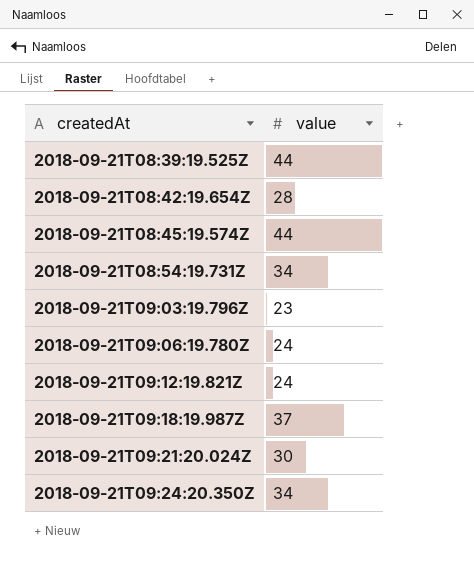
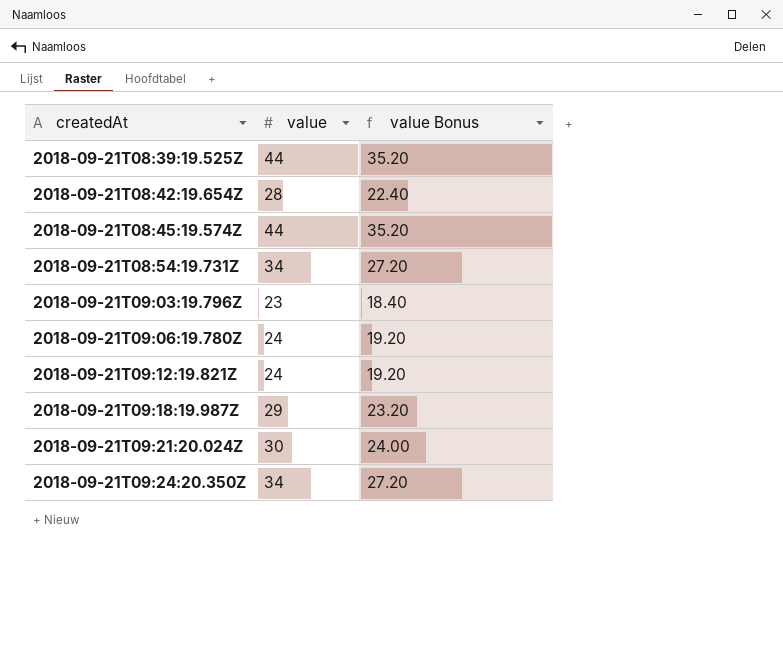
column value Bonus | formula: none -> [value] * 0.8
2018-09-21T09:18:19.987Z | value: 37 -> 29

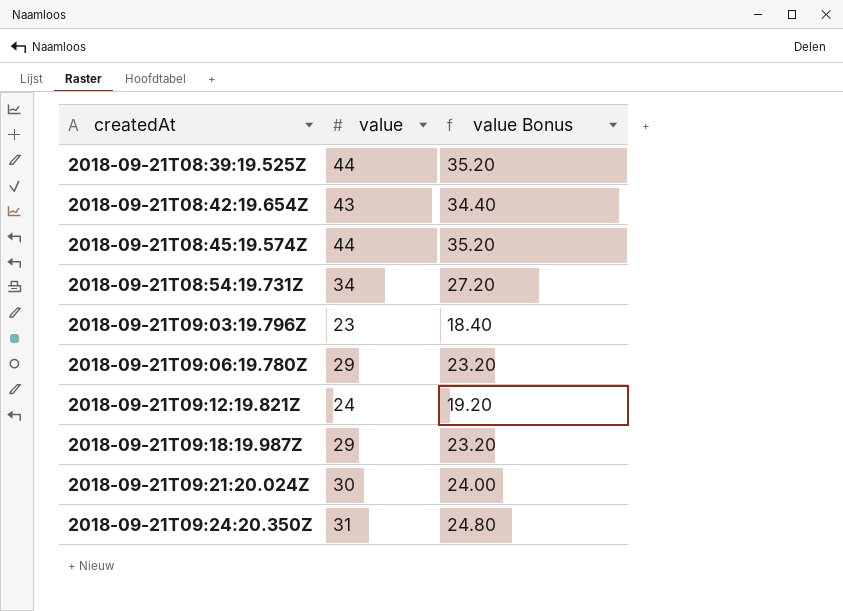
2018-09-21T08:42:19.654Z | value: 28 -> 43
2018-09-21T08:42:19.654Z | value Bonus: 22.40 -> 34.40
2018-09-21T09:06:19.780Z | value: 24 -> 29
2018-09-21T09:06:19.780Z | value Bonus: 19.20 -> 23.20
2018-09-21T09:24:20.350Z | value: 34 -> 31
2018-09-21T09:24:20.350Z | value Bonus: 27.20 -> 24.80

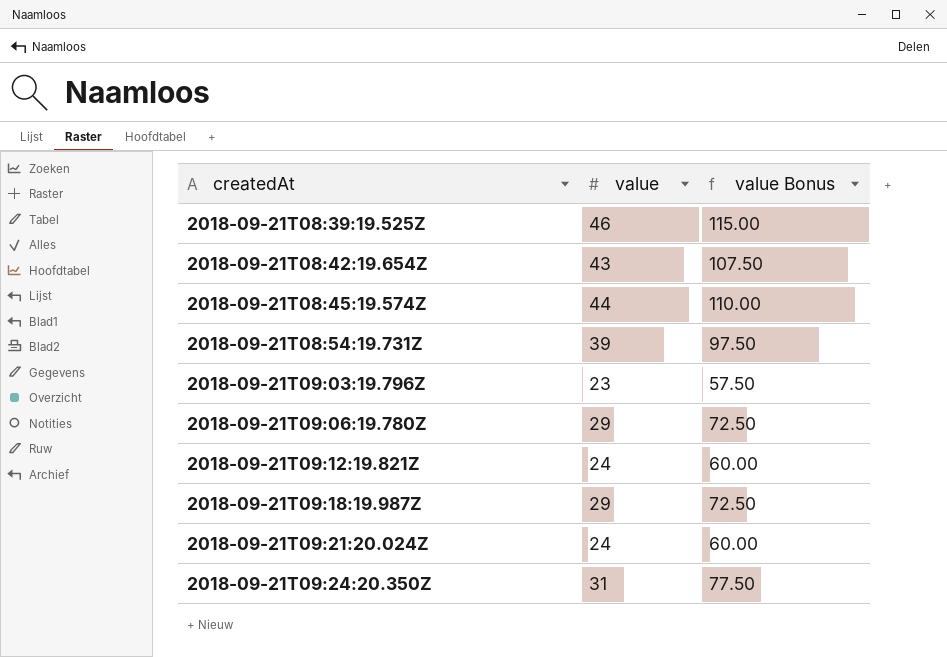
column value Bonus | formula: [value] * 0.8 -> [value] * 2.5
2018-09-21T08:39:19.525Z | value: 44 -> 46
2018-09-21T08:54:19.731Z | value: 34 -> 39
2018-09-21T09:21:20.024Z | value: 30 -> 24

